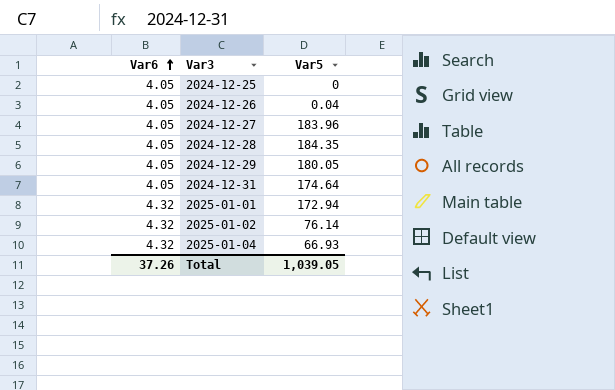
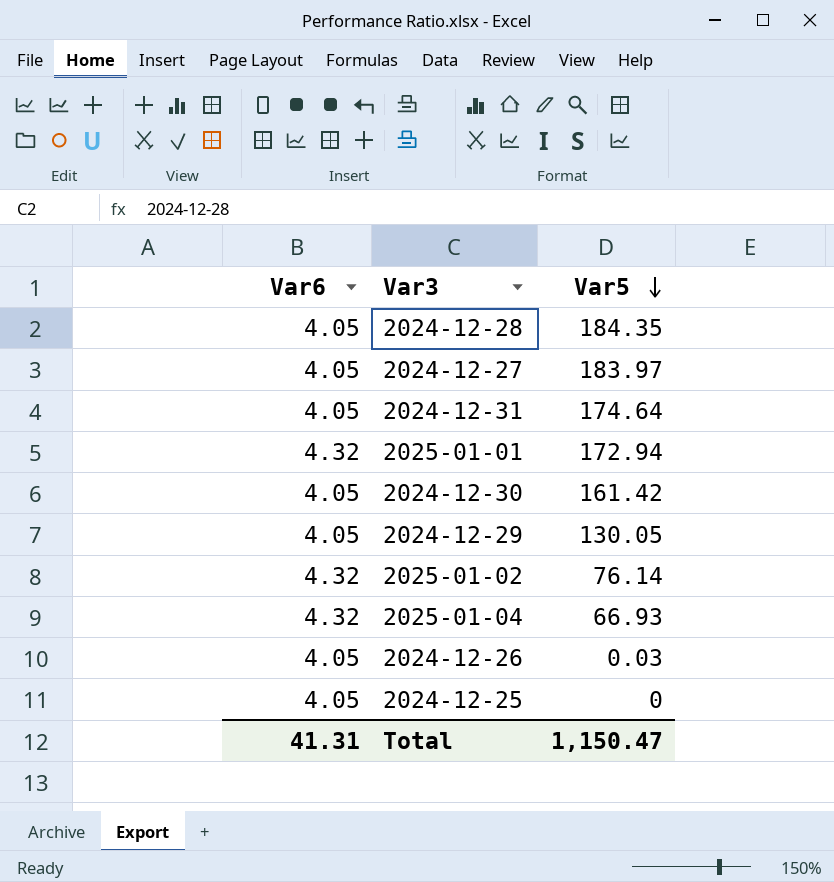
row order: Var6 ascending -> Var5 descending
2024-12-27 | Var5: 183.96 -> 183.97
row 2024-12-30: none -> 4.05 | 161.42
2024-12-29 | Var5: 180.05 -> 130.05
2024-12-26 | Var5: 0.04 -> 0.03
Total | Var6: 37.26 -> 41.31
Total | Var5: 1,039.05 -> 1,150.47

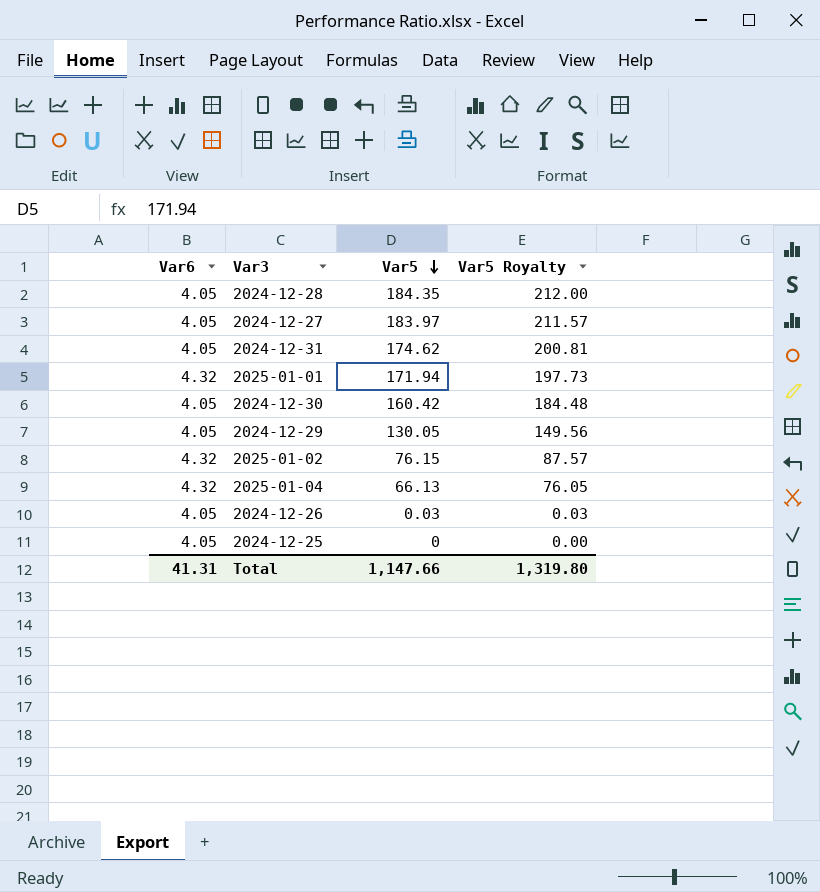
column Var5 Royalty | formula: none -> [Var5] * 1.15
2024-12-31 | Var5: 174.64 -> 174.62
2025-01-01 | Var5: 172.94 -> 171.94
2024-12-30 | Var5: 161.42 -> 160.42
2025-01-02 | Var5: 76.14 -> 76.15
2025-01-04 | Var5: 66.93 -> 66.13
Total | Var5: 1,150.47 -> 1,147.66

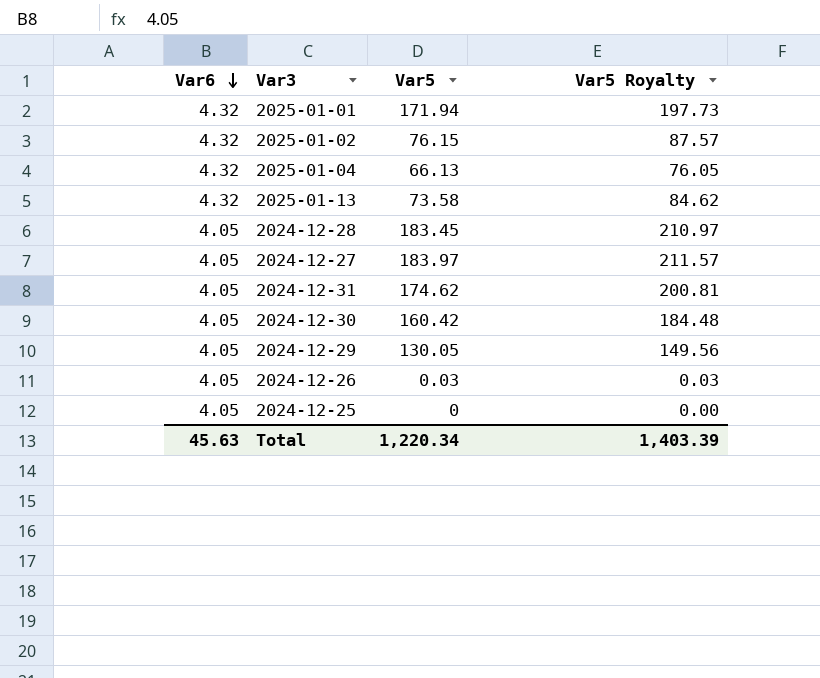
row order: Var5 descending -> Var6 descending
row 2025-01-13: none -> 4.32 | 73.58 | 84.62
2024-12-28 | Var5: 184.35 -> 183.45
2024-12-28 | Var5 Royalty: 212.00 -> 210.97
Total | Var6: 41.31 -> 45.63
Total | Var5: 1,147.66 -> 1,220.34
Total | Var5 Royalty: 1,319.80 -> 1,403.39

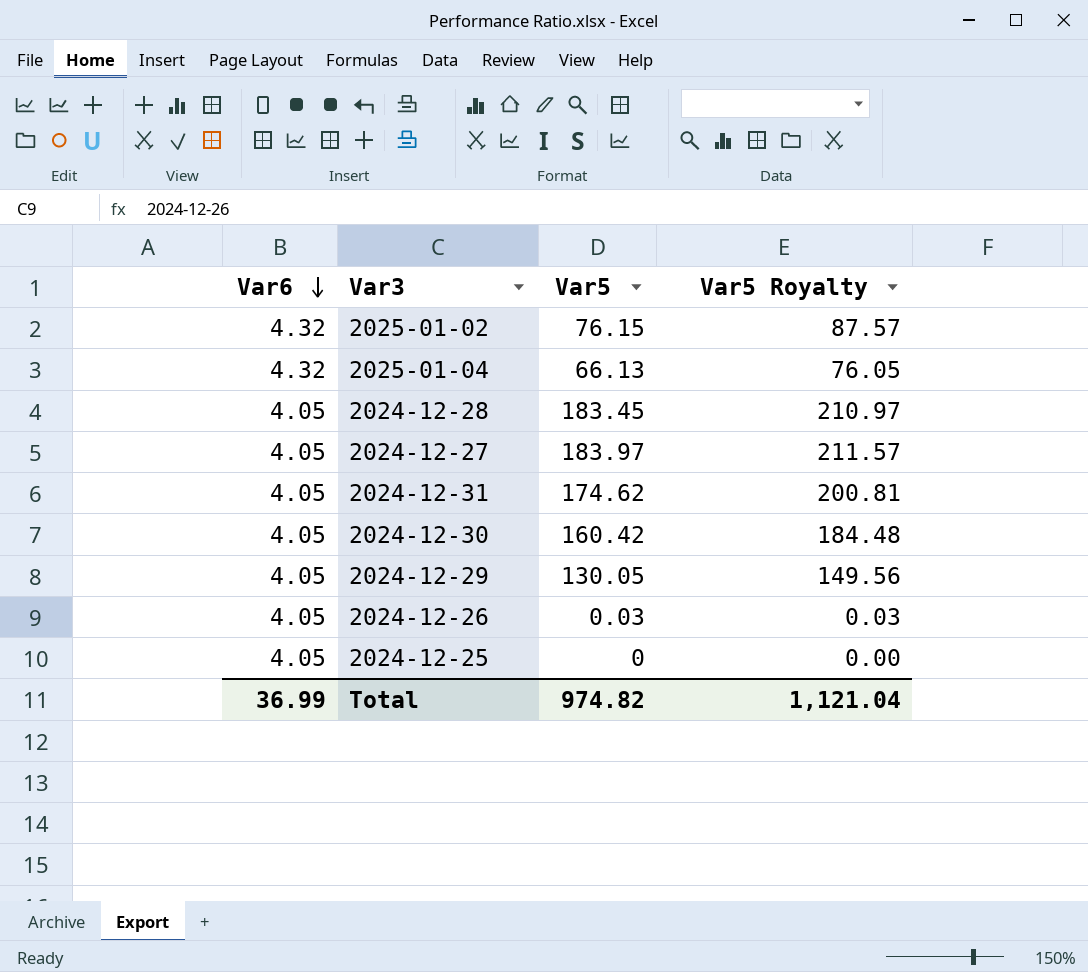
row 2025-01-01: 4.32 | 171.94 | 197.73 -> none
row 2025-01-13: 4.32 | 73.58 | 84.62 -> none
Total | Var6: 45.63 -> 36.99
Total | Var5: 1,220.34 -> 974.82
Total | Var5 Royalty: 1,403.39 -> 1,121.04

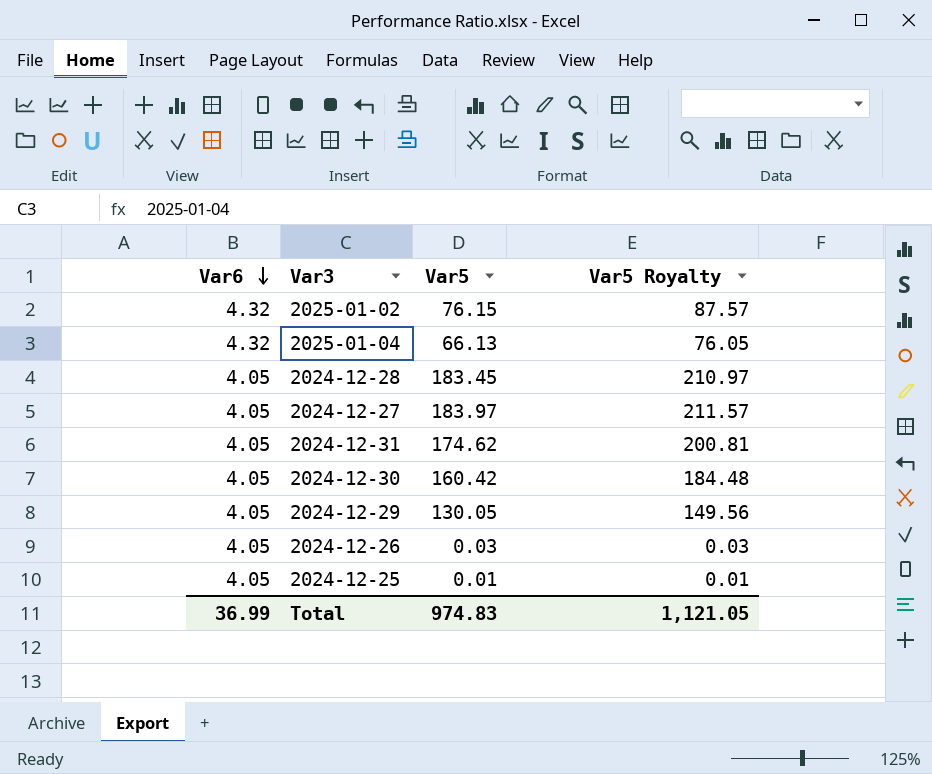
2024-12-25 | Var5: 0 -> 0.01
2024-12-25 | Var5 Royalty: 0.00 -> 0.01
Total | Var5: 974.82 -> 974.83
Total | Var5 Royalty: 1,121.04 -> 1,121.05

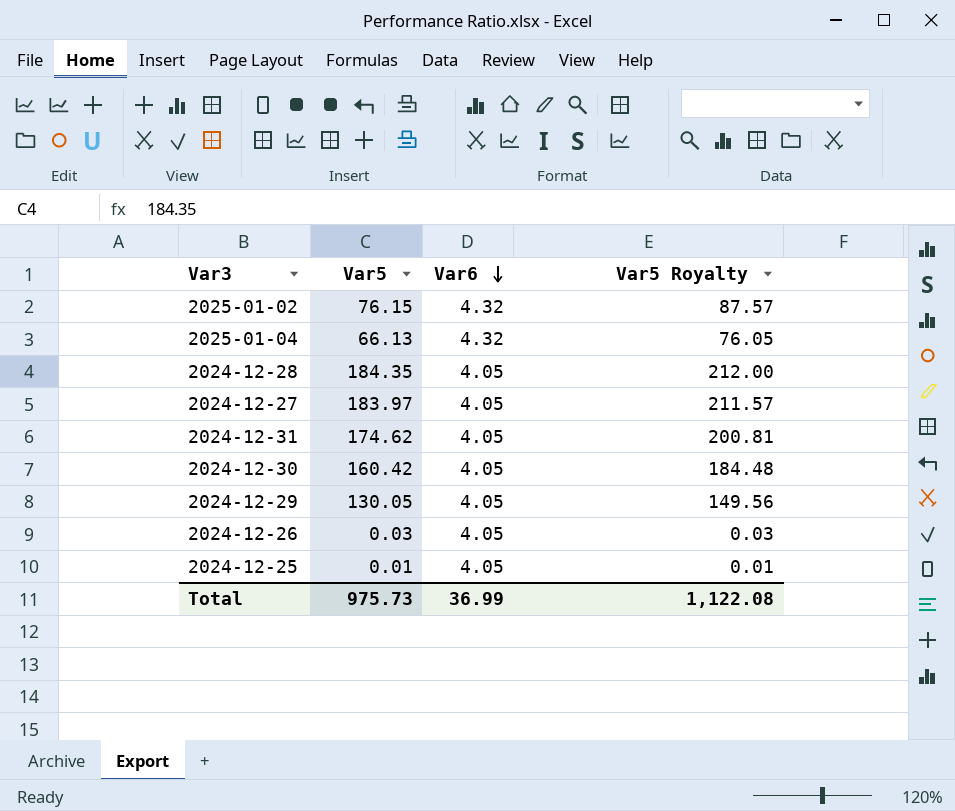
column Var6 | position: 1 -> 3
2024-12-28 | Var5: 183.45 -> 184.35
2024-12-28 | Var5 Royalty: 210.97 -> 212.00
Total | Var5: 974.83 -> 975.73
Total | Var5 Royalty: 1,121.05 -> 1,122.08

